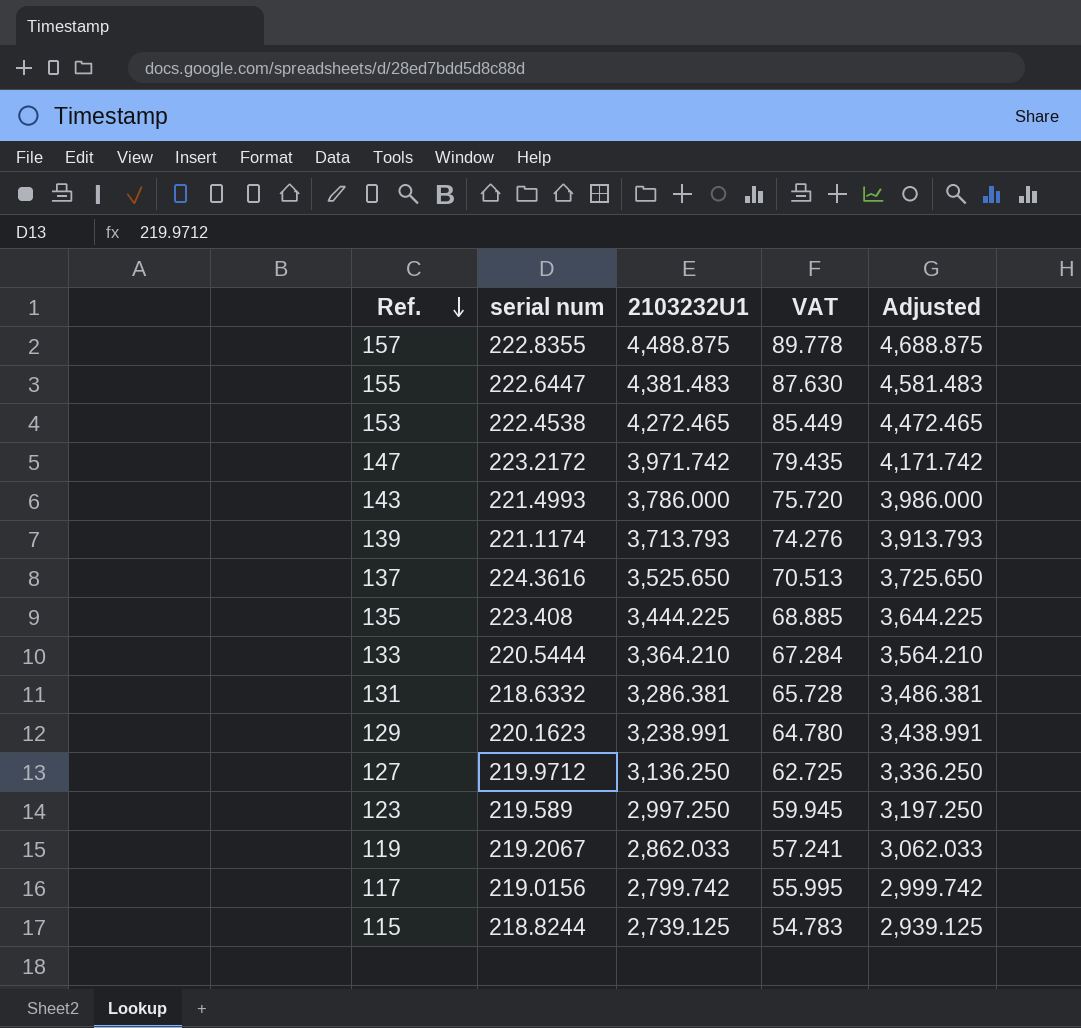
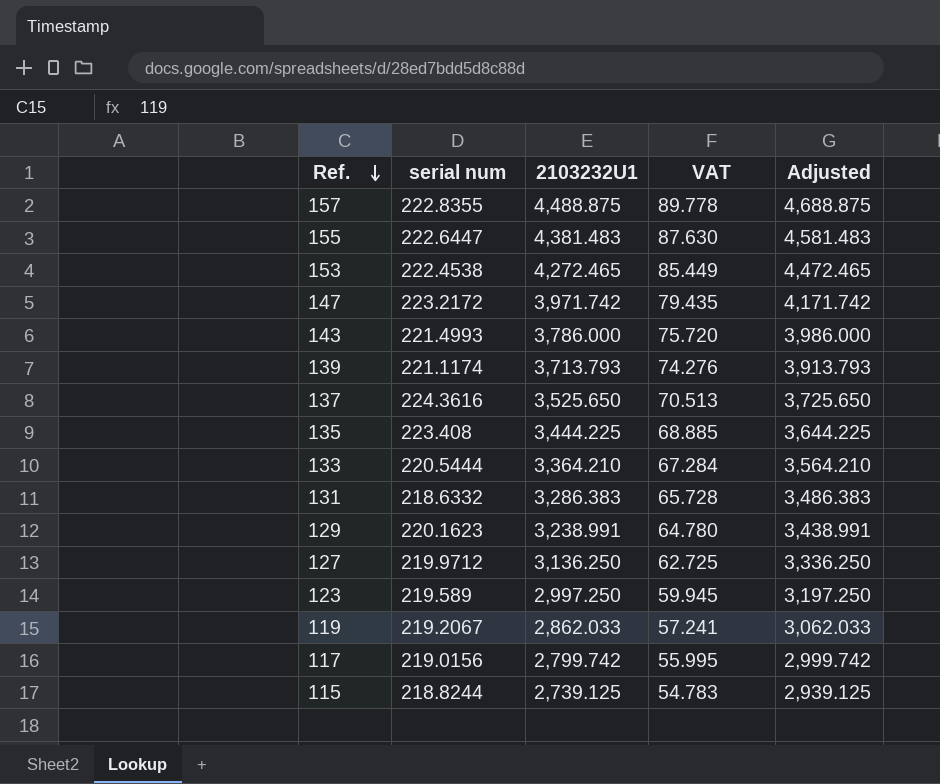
131 | 2103232U1: 3,286.381 -> 3,286.383
131 | Adjusted: 3,486.381 -> 3,486.383

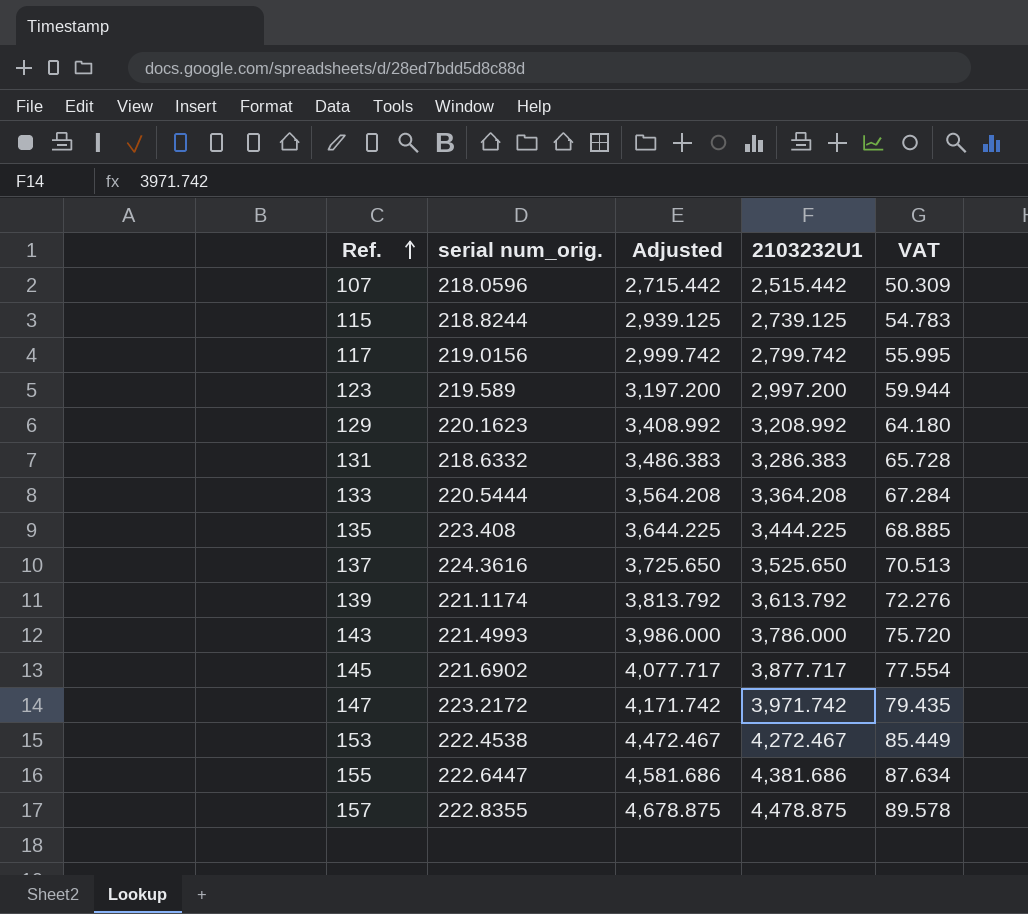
row order: Ref. descending -> Ref. ascending
column name: serial num -> serial num_orig.
column Adjusted | position: 5 -> 3
row 127: 219.9712 | 3,136.250 | 62.725 | 3,336.250 -> none
row 119: 219.2067 | 2,862.033 | 57.241 | 3,062.033 -> none
row 107: none -> 218.0596 | 2,715.442 | 2,515.442 | 50.309
123 | Adjusted: 3,197.250 -> 3,197.200
123 | 2103232U1: 2,997.250 -> 2,997.200
123 | VAT: 59.945 -> 59.944
129 | Adjusted: 3,438.991 -> 3,408.992
129 | 2103232U1: 3,238.991 -> 3,208.992
129 | VAT: 64.780 -> 64.180
133 | Adjusted: 3,564.210 -> 3,564.208
133 | 2103232U1: 3,364.210 -> 3,364.208
139 | Adjusted: 3,913.793 -> 3,813.792
139 | 2103232U1: 3,713.793 -> 3,613.792
139 | VAT: 74.276 -> 72.276
row 145: none -> 221.6902 | 4,077.717 | 3,877.717 | 77.554
153 | Adjusted: 4,472.465 -> 4,472.467
153 | 2103232U1: 4,272.465 -> 4,272.467
155 | Adjusted: 4,581.483 -> 4,581.686
155 | 2103232U1: 4,381.483 -> 4,381.686
155 | VAT: 87.630 -> 87.634
157 | Adjusted: 4,688.875 -> 4,678.875
157 | 2103232U1: 4,488.875 -> 4,478.875
157 | VAT: 89.778 -> 89.578

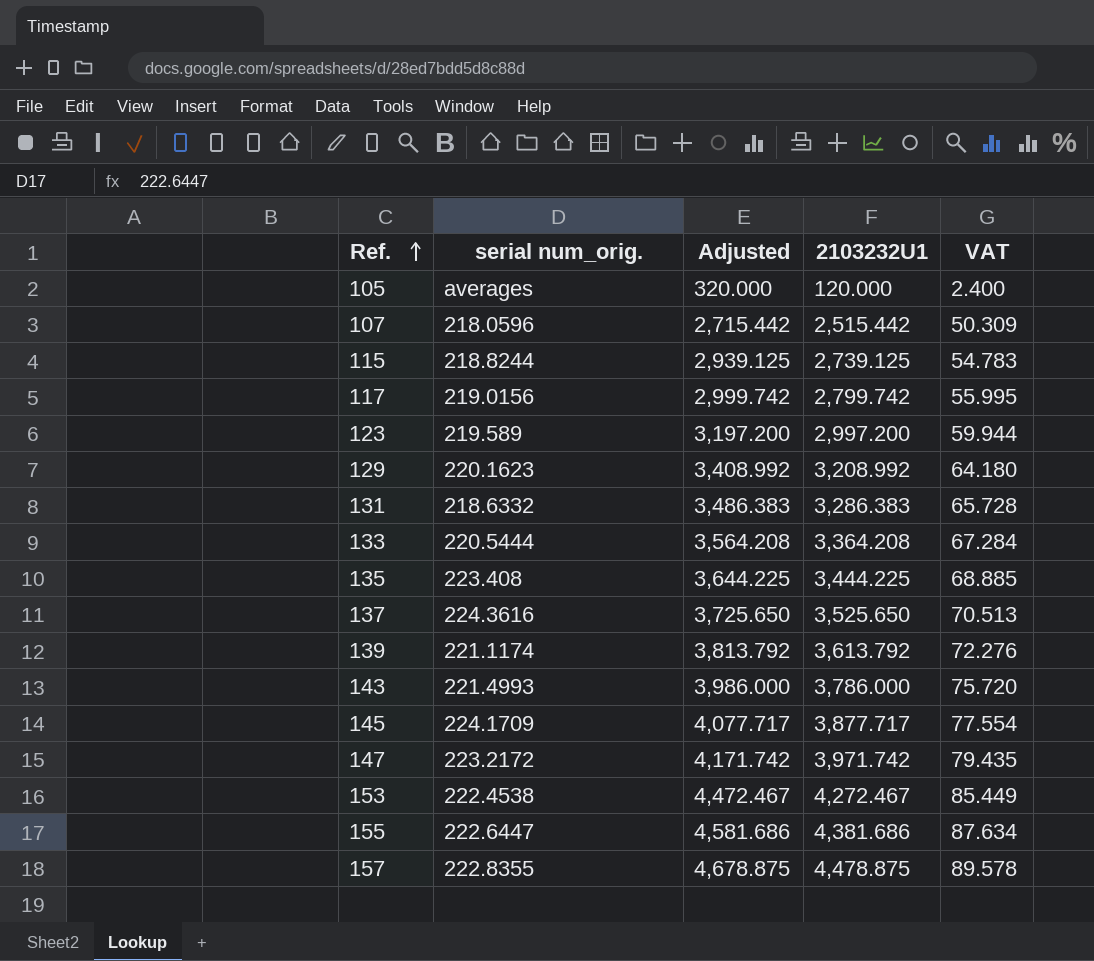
row 105: none -> averages | 320.000 | 120.000 | 2.400
145 | serial num_orig.: 221.6902 -> 224.1709

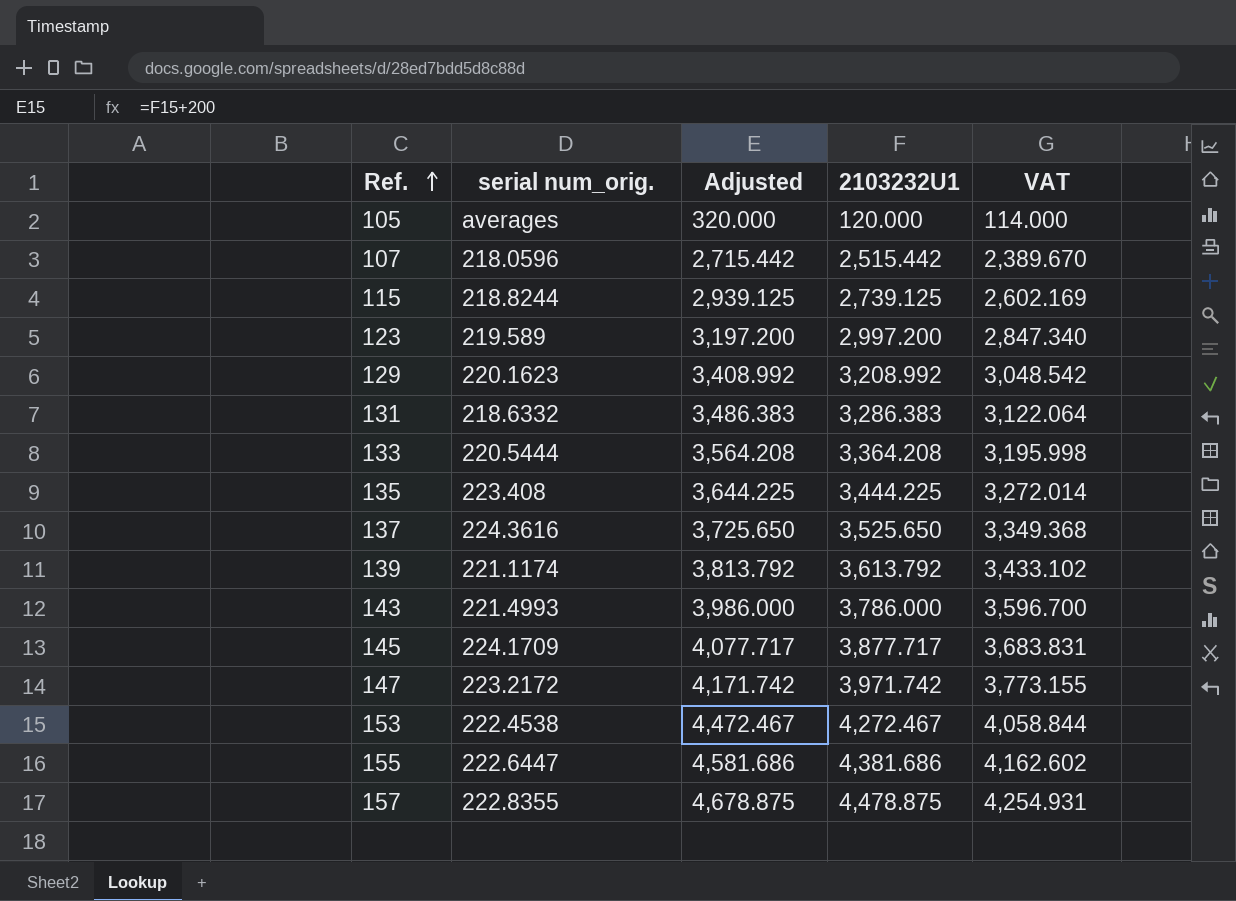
column VAT | formula: [2103232U1] * 0.02 -> [2103232U1] * 0.95
row 117: 219.0156 | 2,999.742 | 2,799.742 | 55.995 -> none

